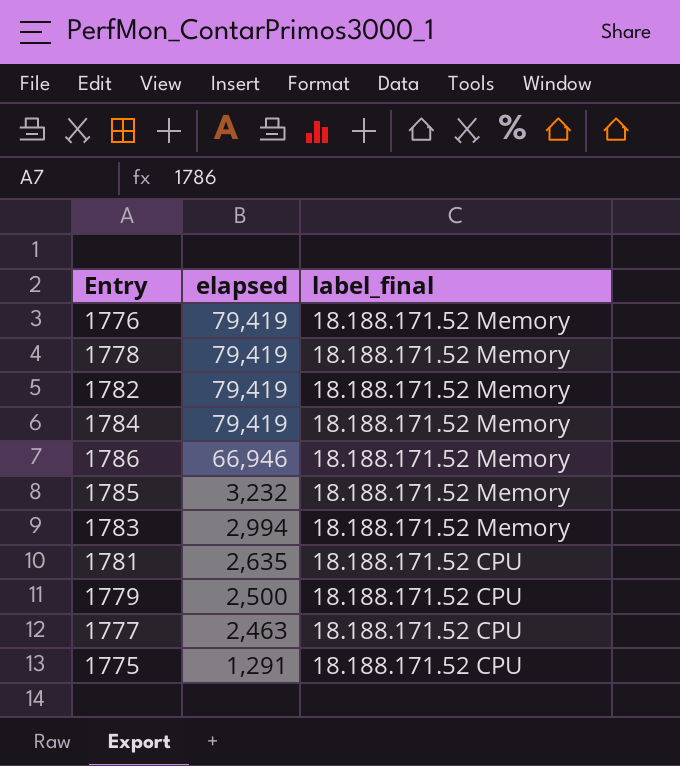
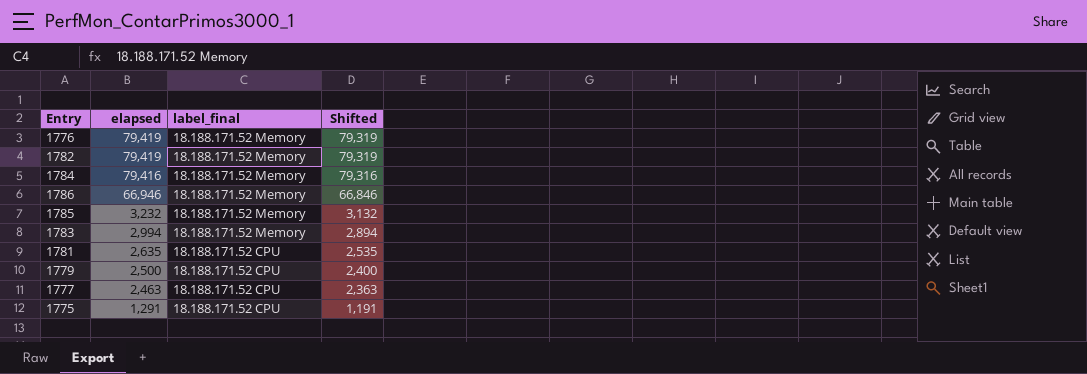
column Shifted | formula: none -> [elapsed] - 100
row 1778: 79,419 | 18.188.171.52 Memory -> none
1784 | elapsed: 79,419 -> 79,416

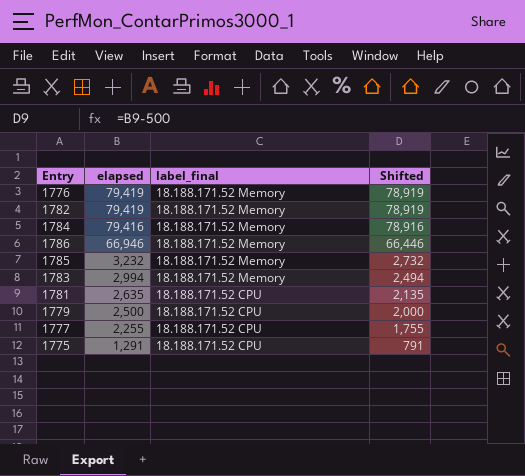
column Shifted | formula: [elapsed] - 100 -> [elapsed] - 500
1777 | elapsed: 2,463 -> 2,255

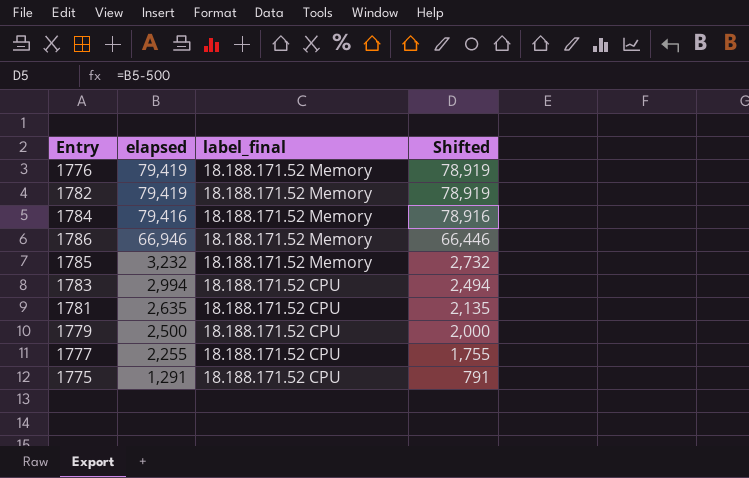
1783 | label_final: 18.188.171.52 Memory -> 18.188.171.52 CPU

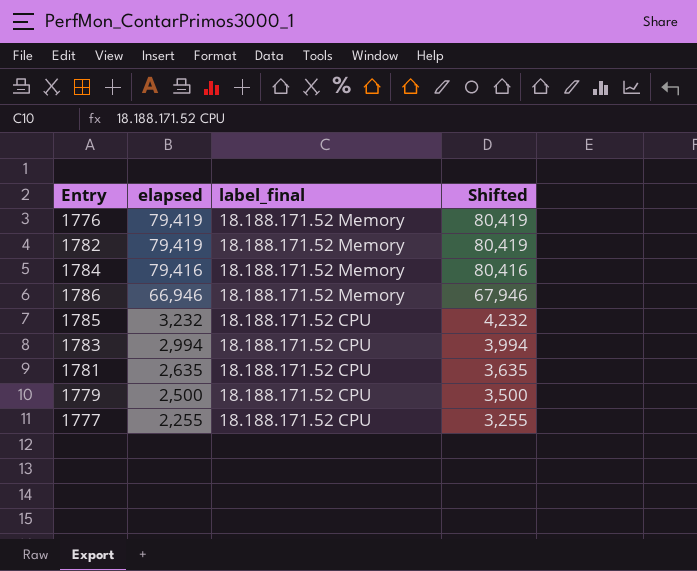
column Shifted | formula: [elapsed] - 500 -> [elapsed] + 1000
row 1775: 1,291 | 18.188.171.52 CPU | 791 -> none
1785 | label_final: 18.188.171.52 Memory -> 18.188.171.52 CPU

